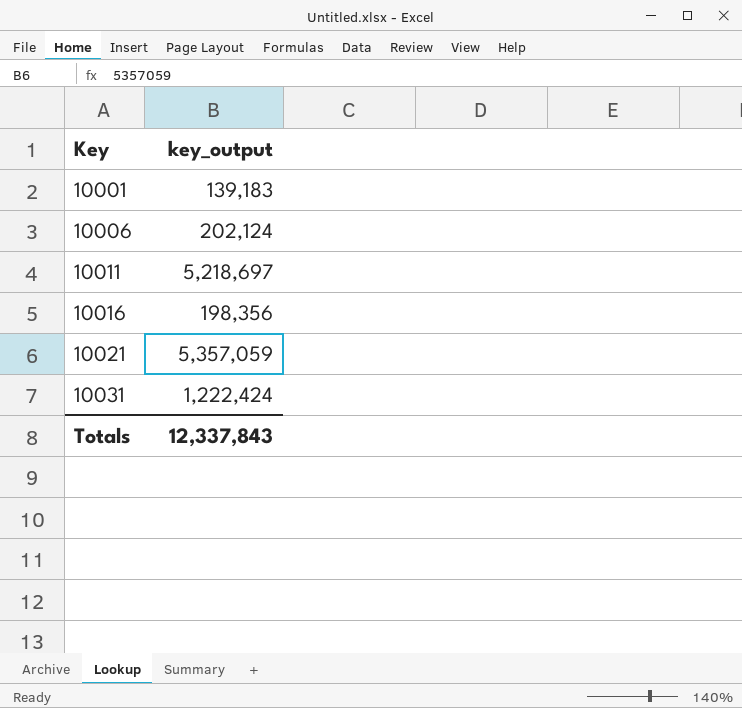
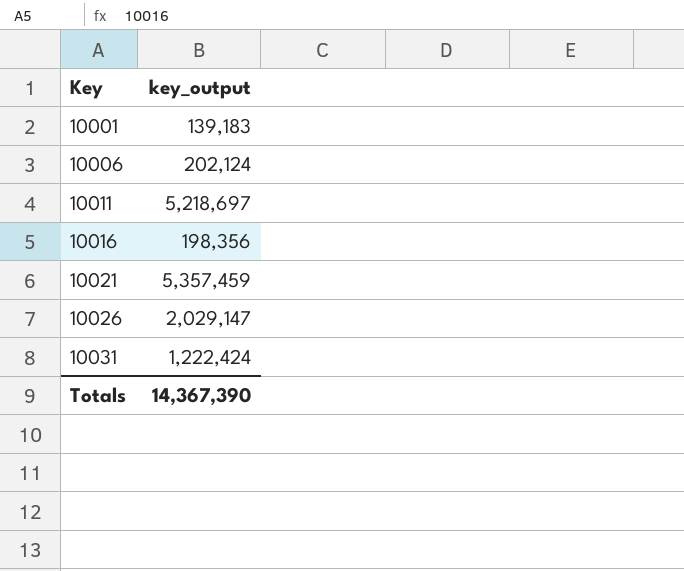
10021 | key_output: 5,357,059 -> 5,357,459
row 10026: none -> 2,029,147
Totals | key_output: 12,337,843 -> 14,367,390

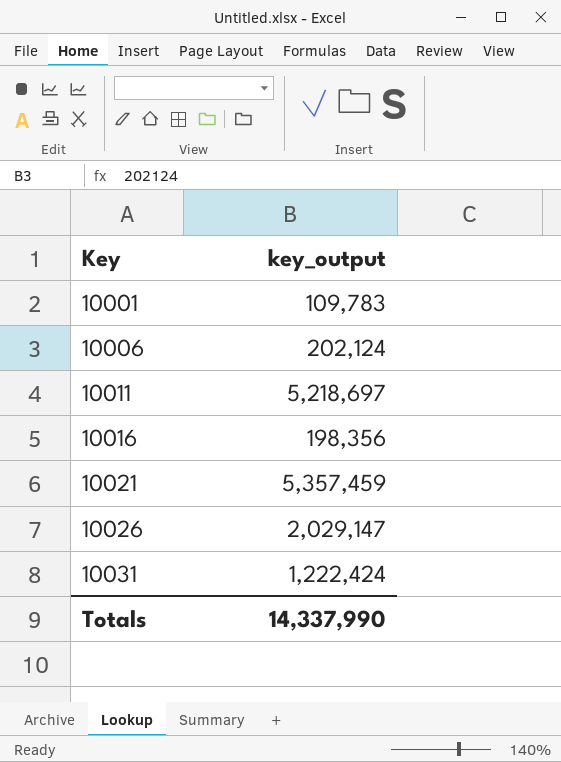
10001 | key_output: 139,183 -> 109,783
Totals | key_output: 14,367,390 -> 14,337,990

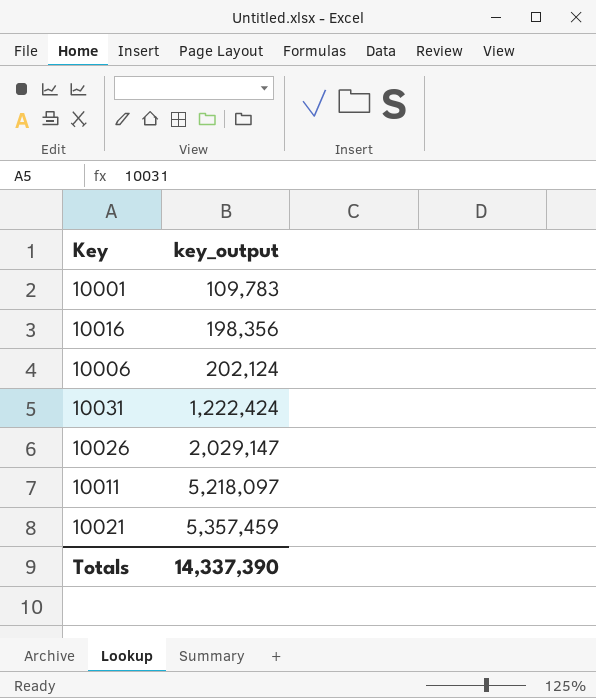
row order: Key ascending -> key_output ascending
10011 | key_output: 5,218,697 -> 5,218,097
Totals | key_output: 14,337,990 -> 14,337,390

